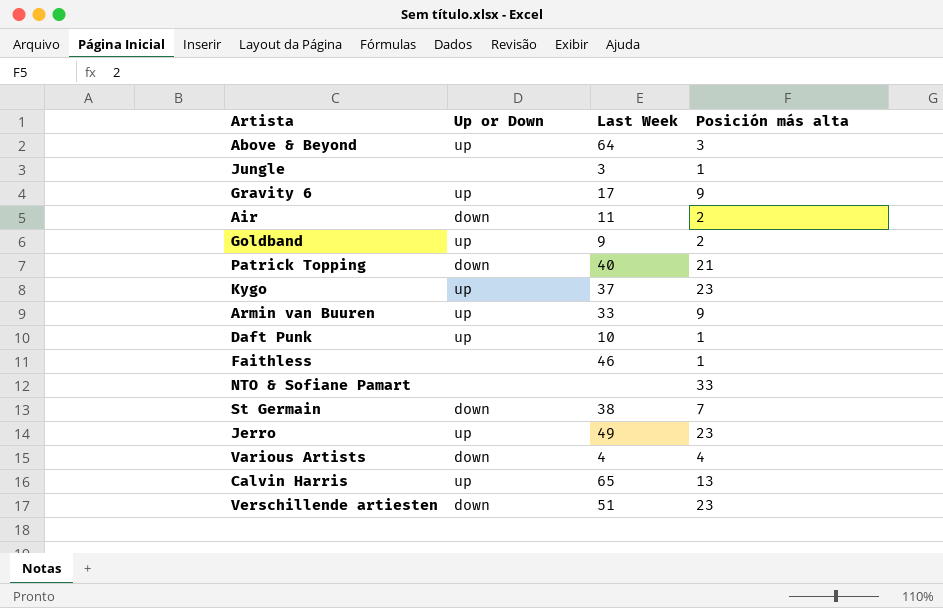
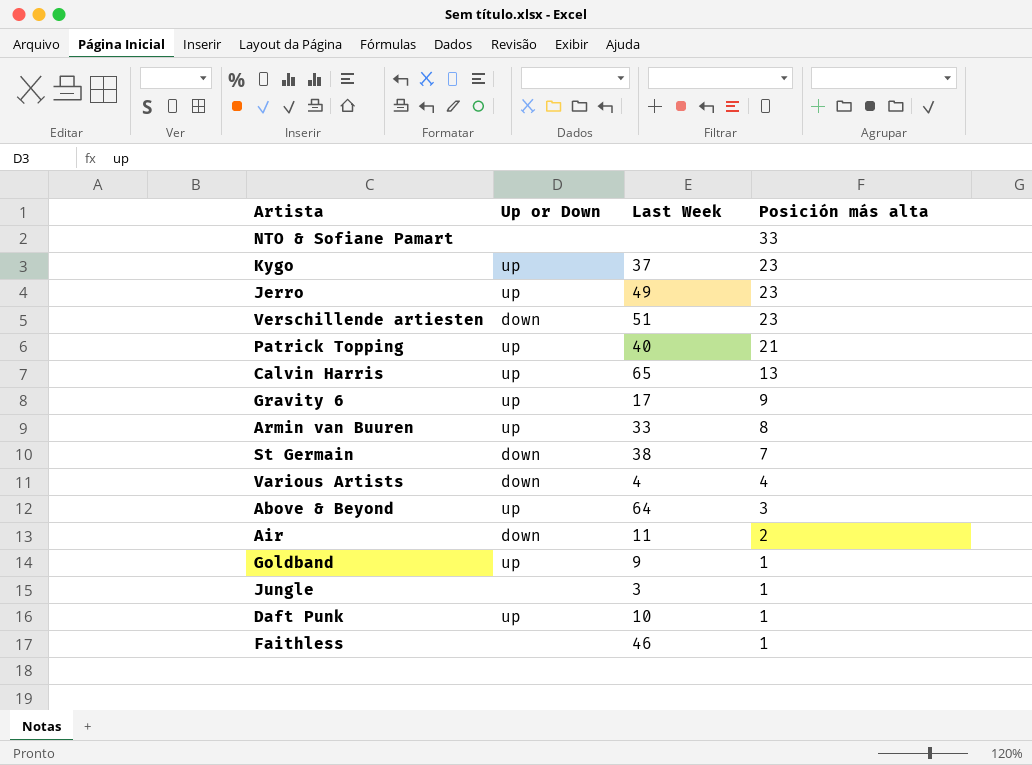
row order: none -> Posición más alta descending
Patrick Topping | Up or Down: down -> up
Armin van Buuren | Posición más alta: 9 -> 8
Goldband | Posición más alta: 2 -> 1

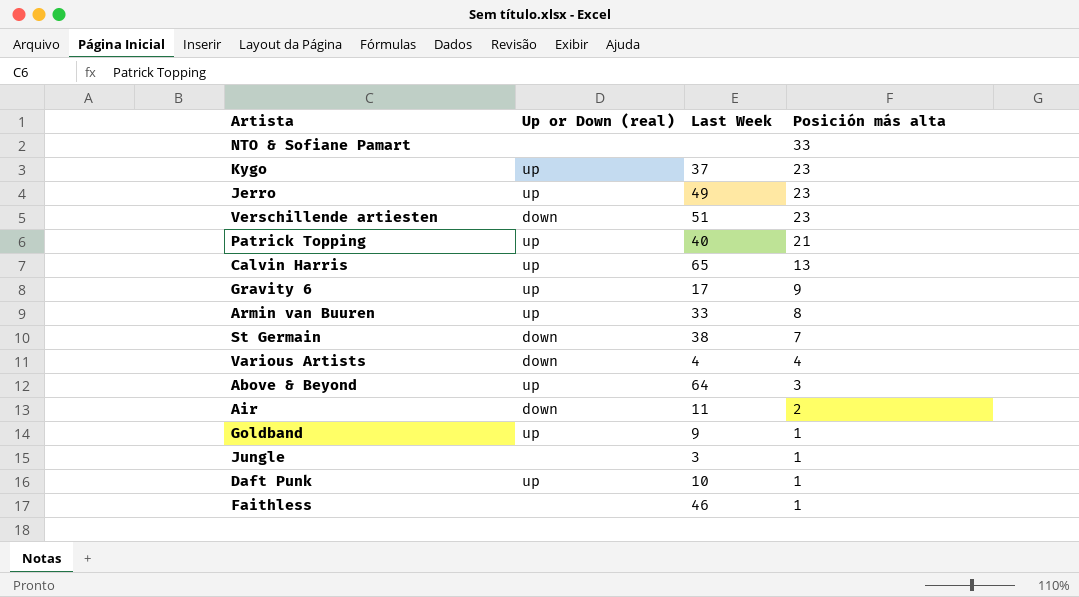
column name: Up or Down -> Up or Down (real)

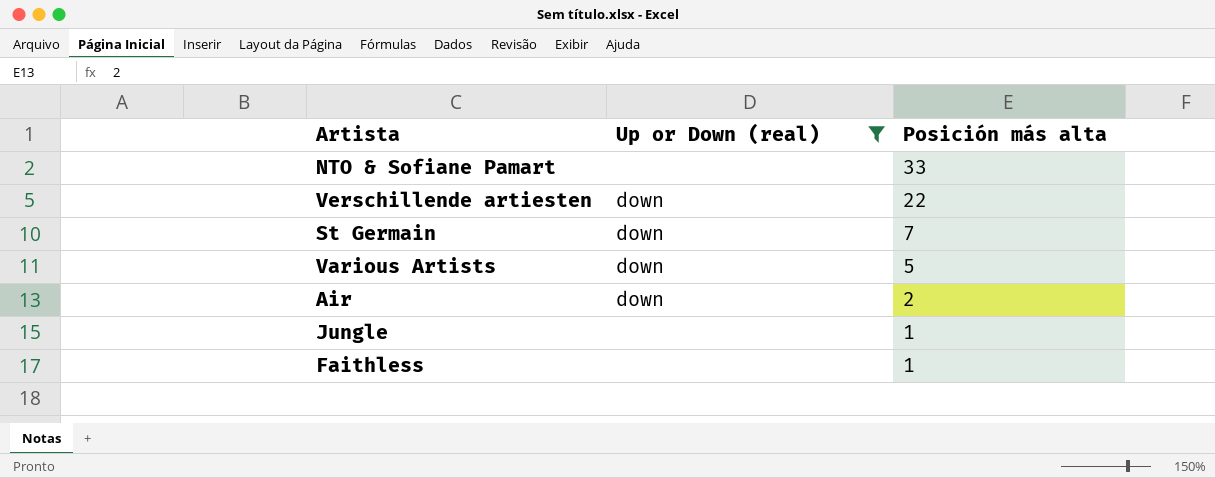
filter: none -> Up or Down (real) != up
column Last Week | position: 3 -> none
Verschillende artiesten | Posición más alta: 23 -> 22
Various Artists | Posición más alta: 4 -> 5

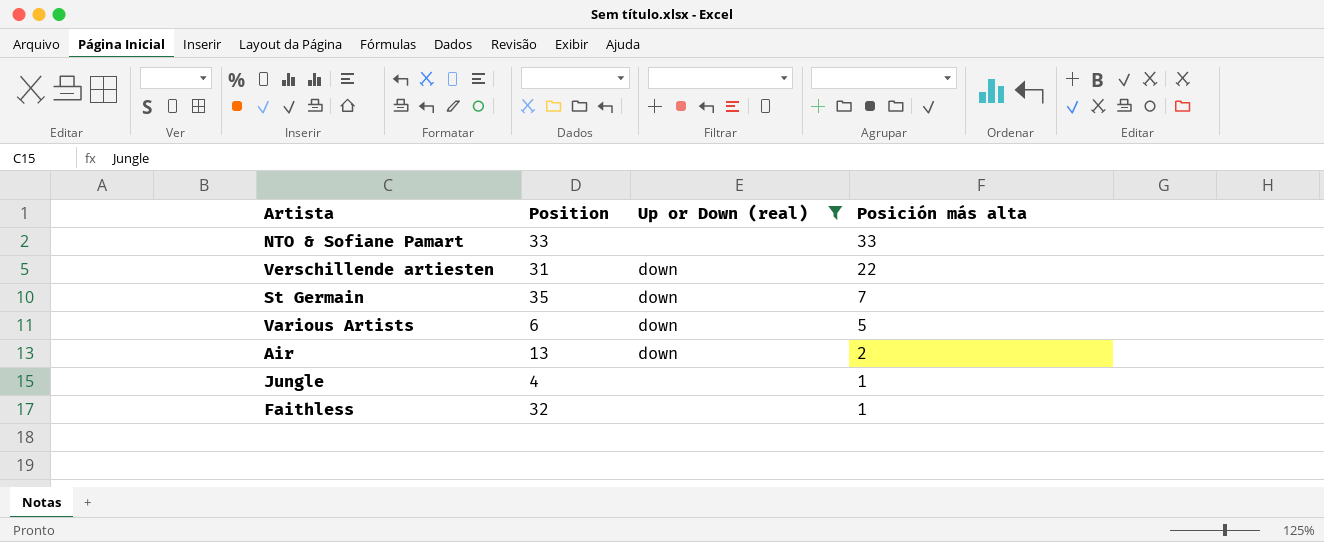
column Position | position: none -> 2

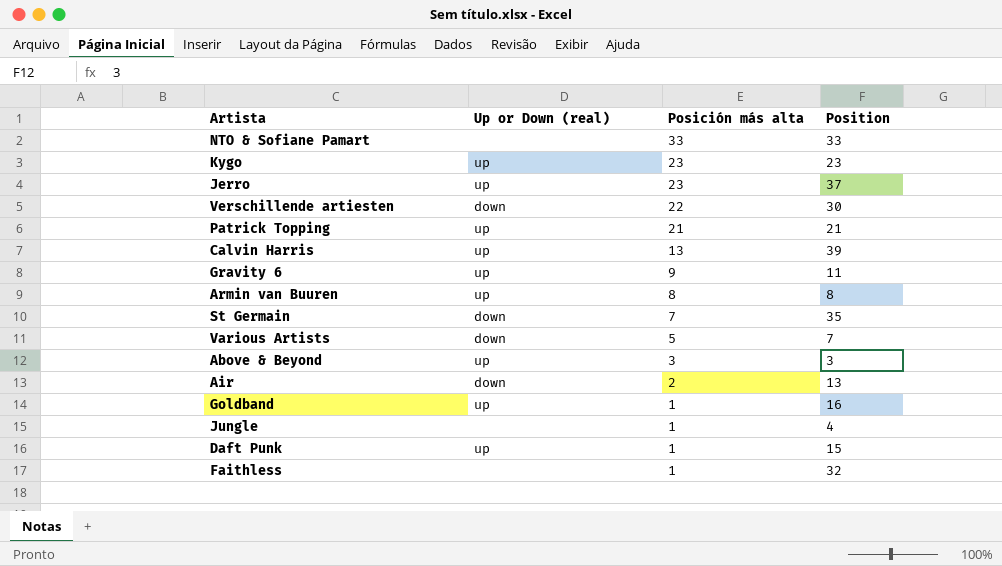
filter: Up or Down (real) != up -> none
column Position | position: 2 -> 4
Verschillende artiesten | Position: 31 -> 30
Various Artists | Position: 6 -> 7

